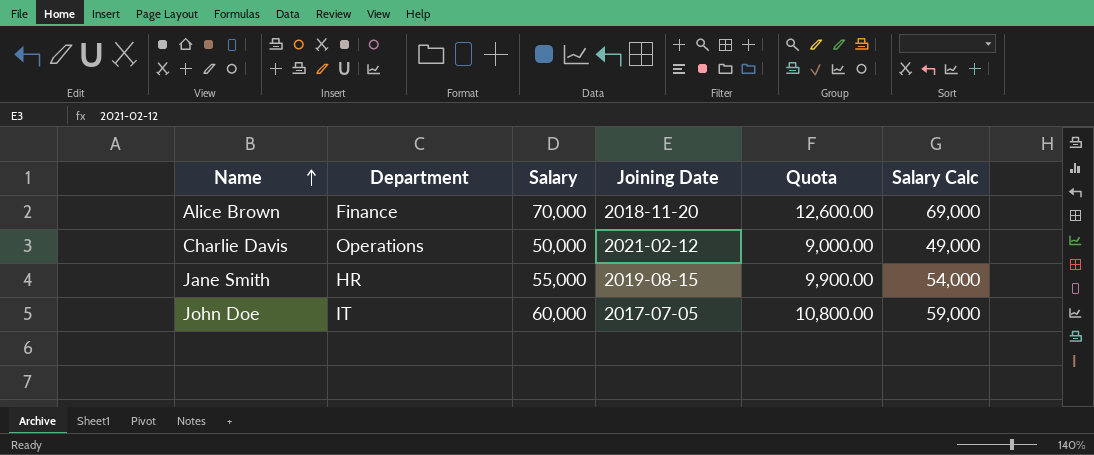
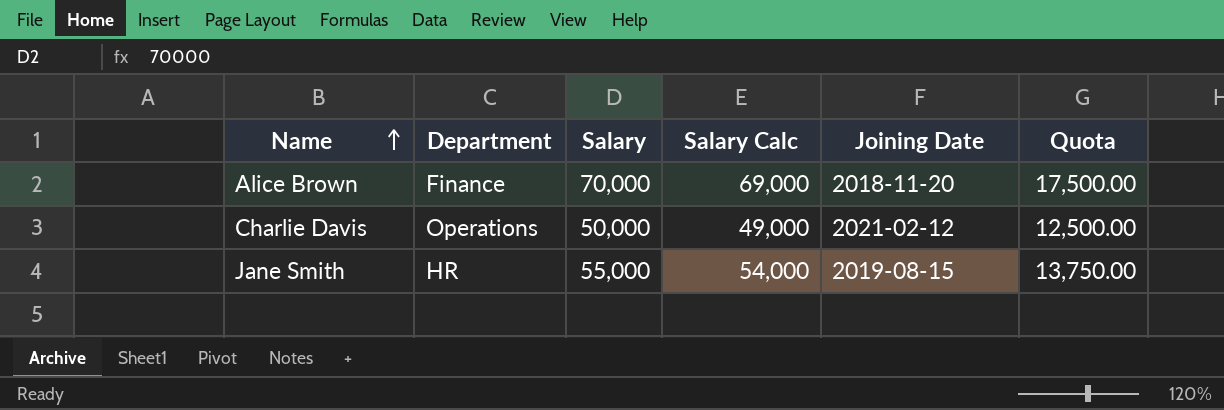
column Salary Calc | position: 6 -> 4
column Quota | formula: [Salary] * 0.18 -> [Salary] * 0.25
row John Doe: IT | 60,000 | 2017-07-05 | 10,800.00 | 59,000 -> none

